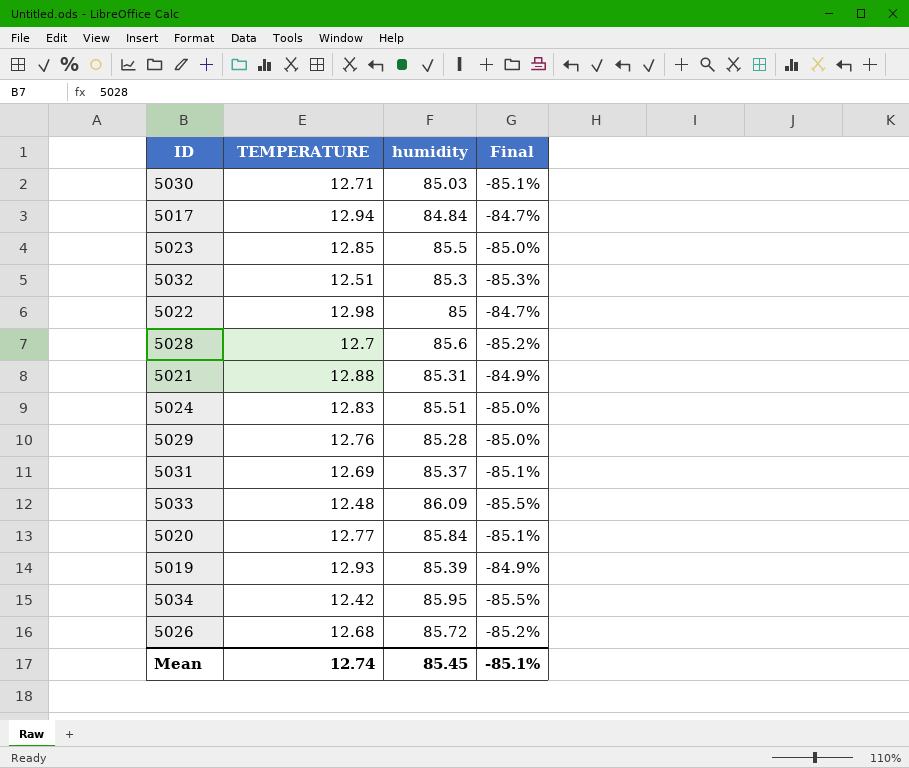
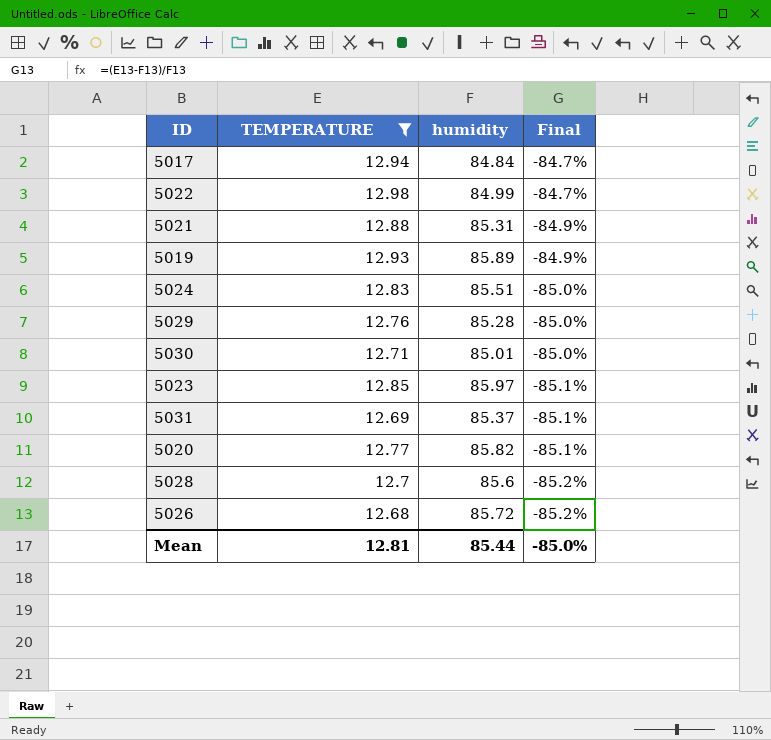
filter: none -> TEMPERATURE >= 12.68
row order: none -> Final descending
5022 | humidity: 85 -> 84.99
5019 | humidity: 85.39 -> 85.89
5030 | humidity: 85.03 -> 85.01
5030 | Final: -85.1% -> -85.0%
5023 | humidity: 85.5 -> 85.97
5023 | Final: -85.0% -> -85.1%
5020 | humidity: 85.84 -> 85.82
Mean | TEMPERATURE: 12.74 -> 12.81
Mean | humidity: 85.45 -> 85.44
Mean | Final: -85.1% -> -85.0%

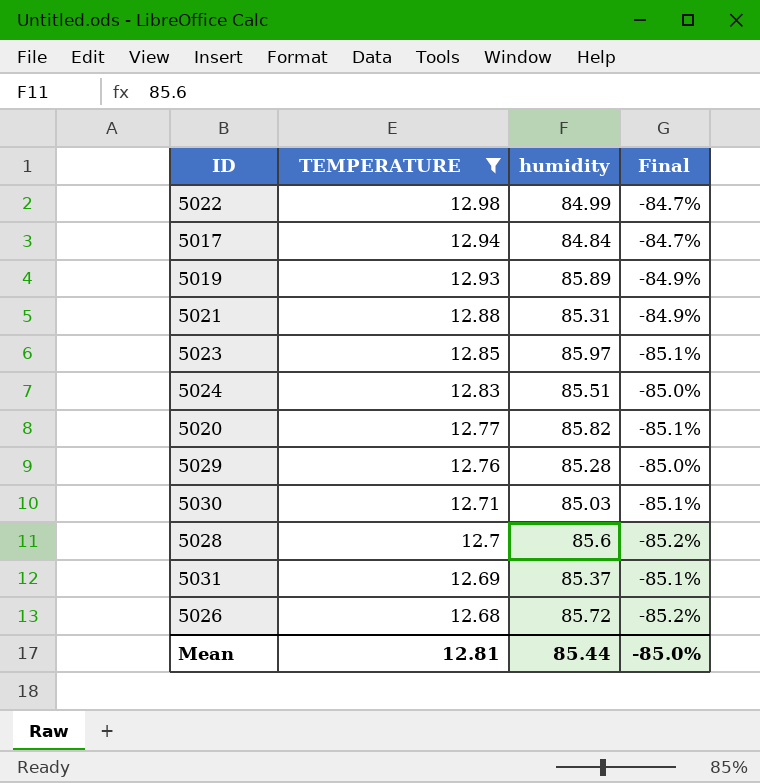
row order: Final descending -> TEMPERATURE descending
5030 | humidity: 85.01 -> 85.03
5030 | Final: -85.0% -> -85.1%

